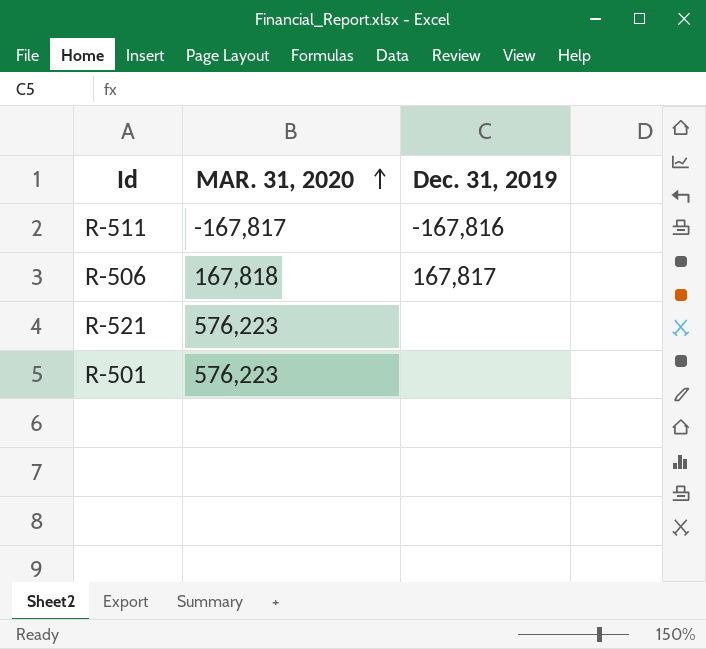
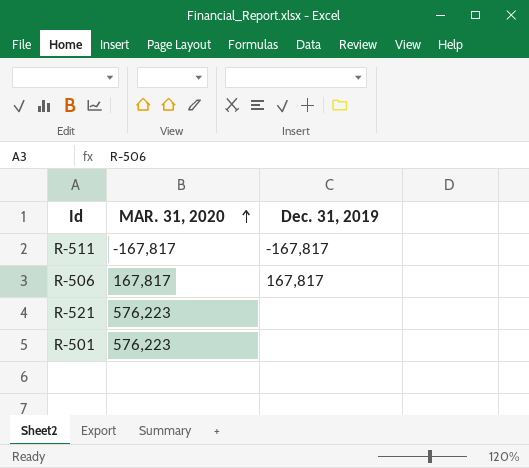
R-511 | Dec. 31, 2019: -167,816 -> -167,817
R-506 | MAR. 31, 2020: 167,818 -> 167,817

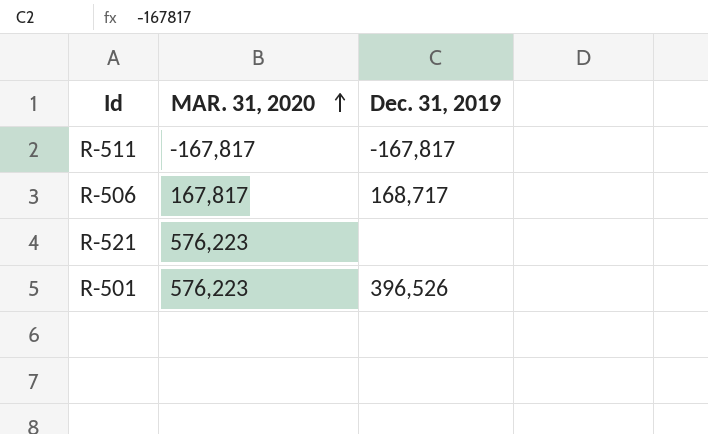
R-506 | Dec. 31, 2019: 167,817 -> 168,717
R-501 | Dec. 31, 2019: none -> 396,526

